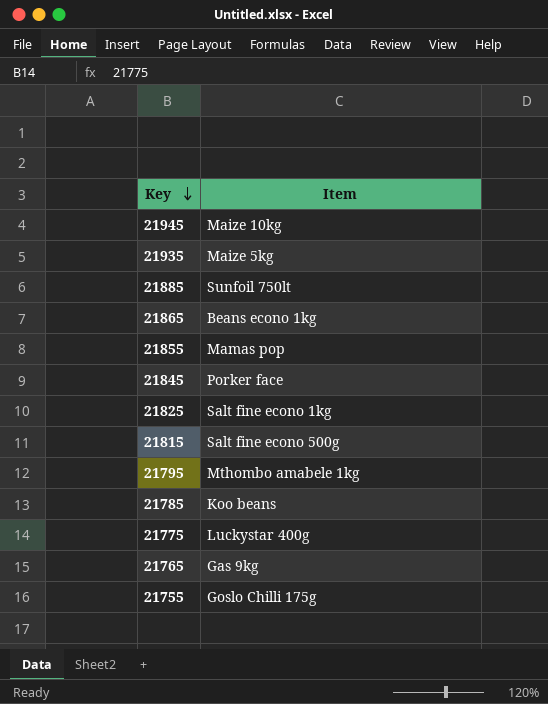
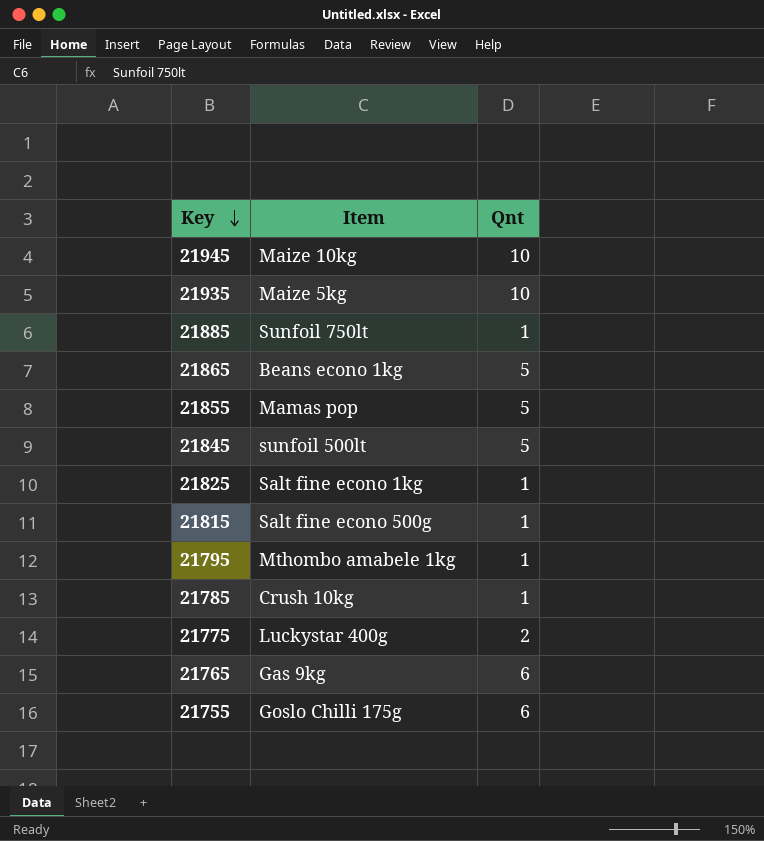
column Qnt | position: none -> 3
21845 | Item: Porker face -> sunfoil 500lt
21785 | Item: Koo beans -> Crush 10kg

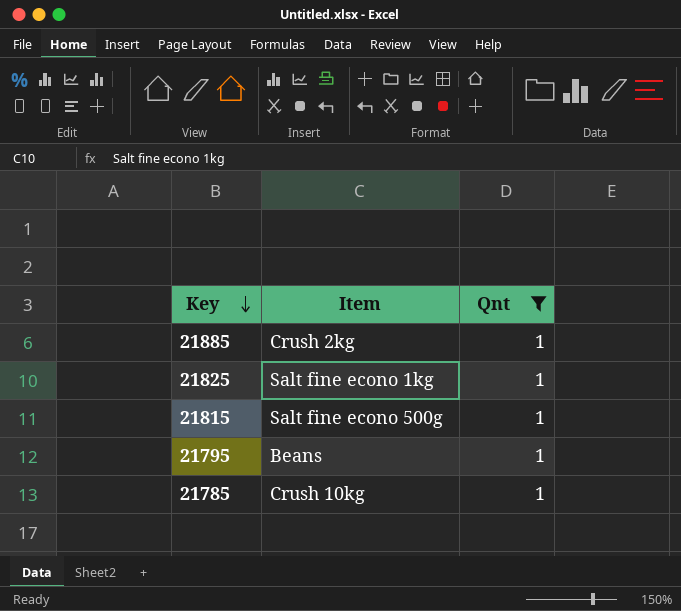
filter: none -> Qnt = 1
21885 | Item: Sunfoil 750lt -> Crush 2kg
21795 | Item: Mthombo amabele 1kg -> Beans

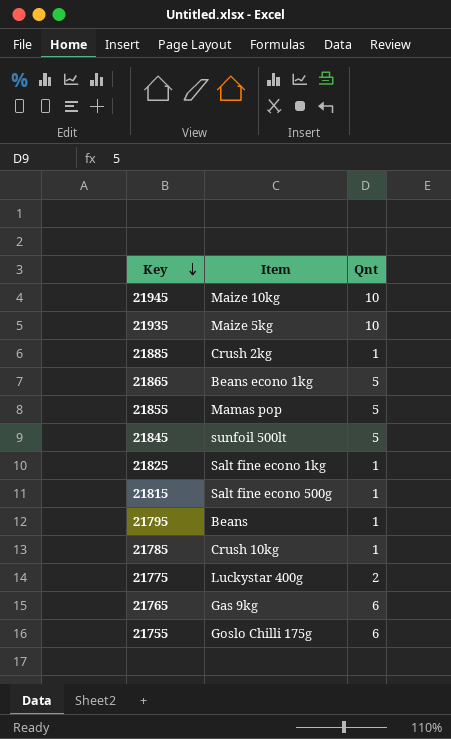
filter: Qnt = 1 -> none

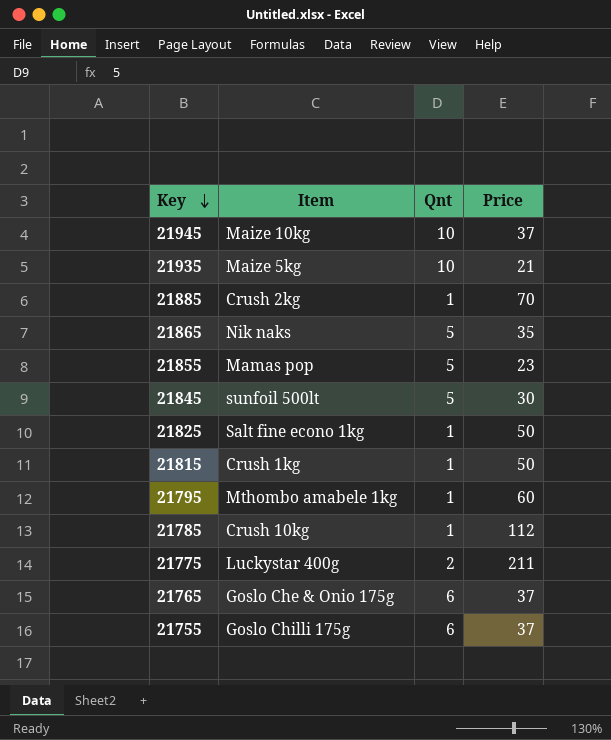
column Price | position: none -> 4
21865 | Item: Beans econo 1kg -> Nik naks
21815 | Item: Salt fine econo 500g -> Crush 1kg
21795 | Item: Beans -> Mthombo amabele 1kg
21765 | Item: Gas 9kg -> Goslo Che & Onio 175g

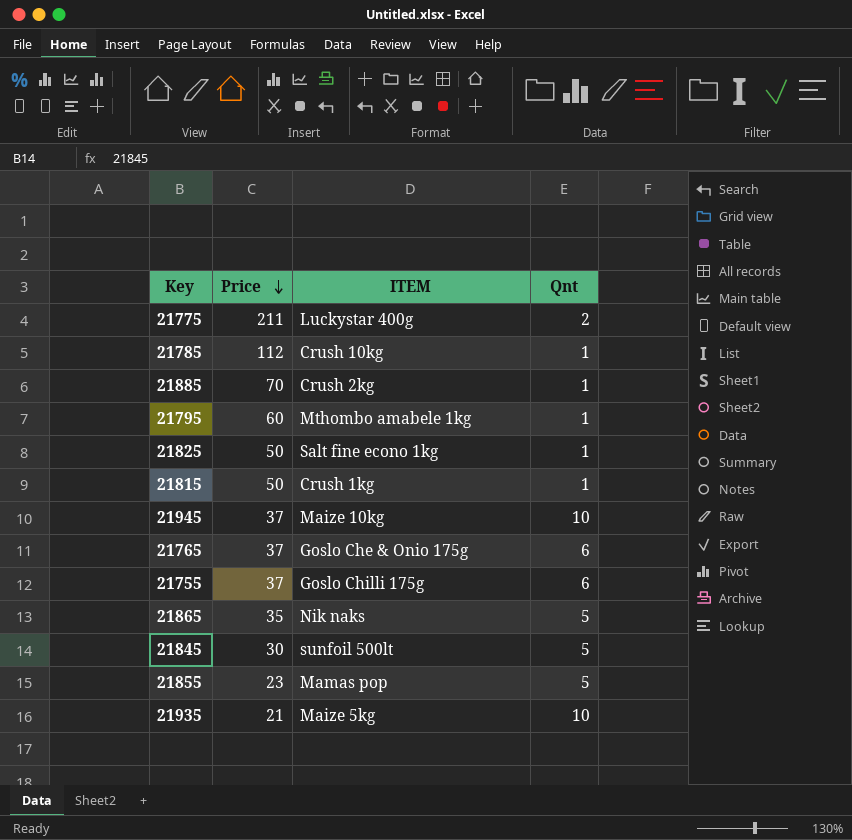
row order: Key descending -> Price descending
column Price | position: 4 -> 2
column name: Item -> ITEM

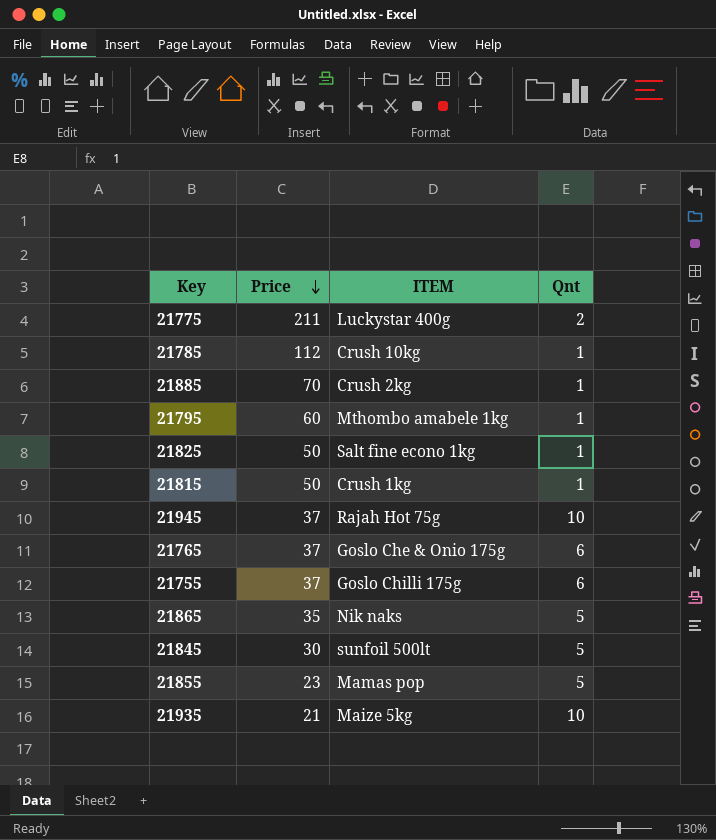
21945 | ITEM: Maize 10kg -> Rajah Hot 75g

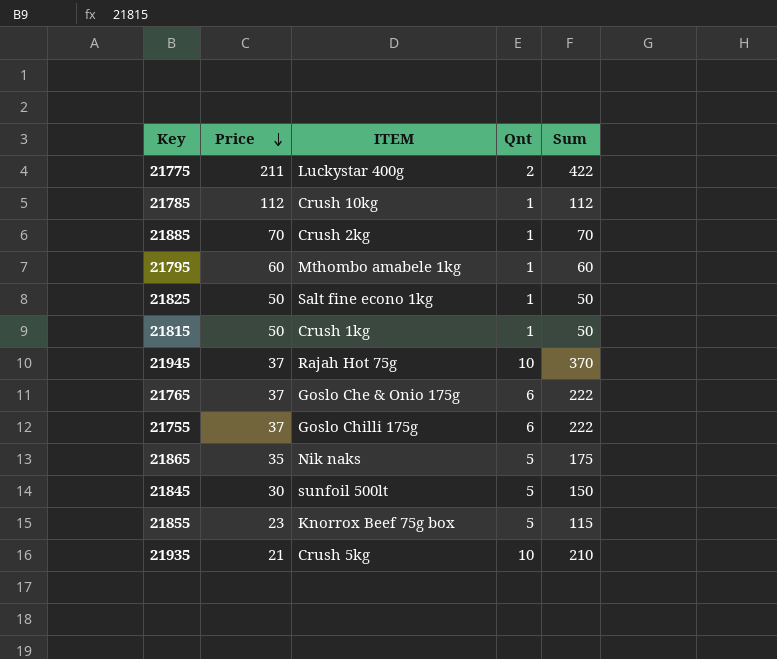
column Sum | formula: none -> [Price] * [Qnt]
21855 | ITEM: Mamas pop -> Knorrox Beef 75g box
21935 | ITEM: Maize 5kg -> Crush 5kg

